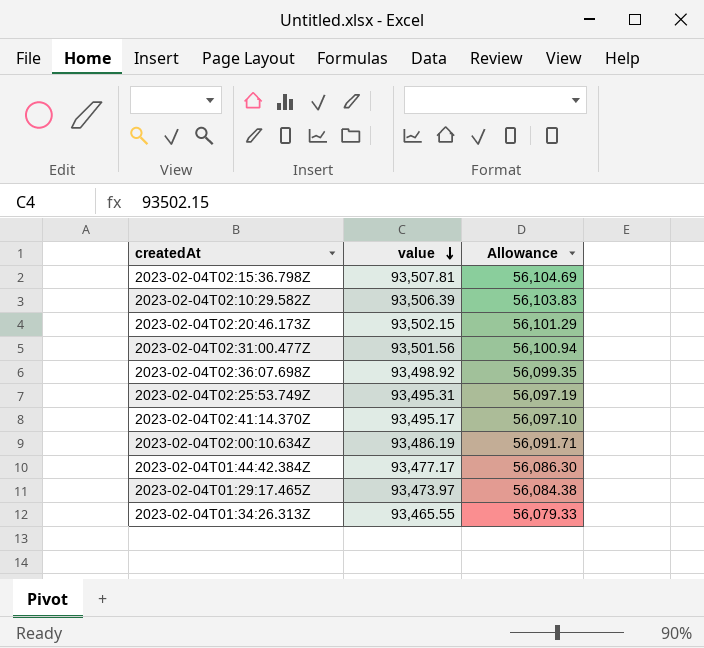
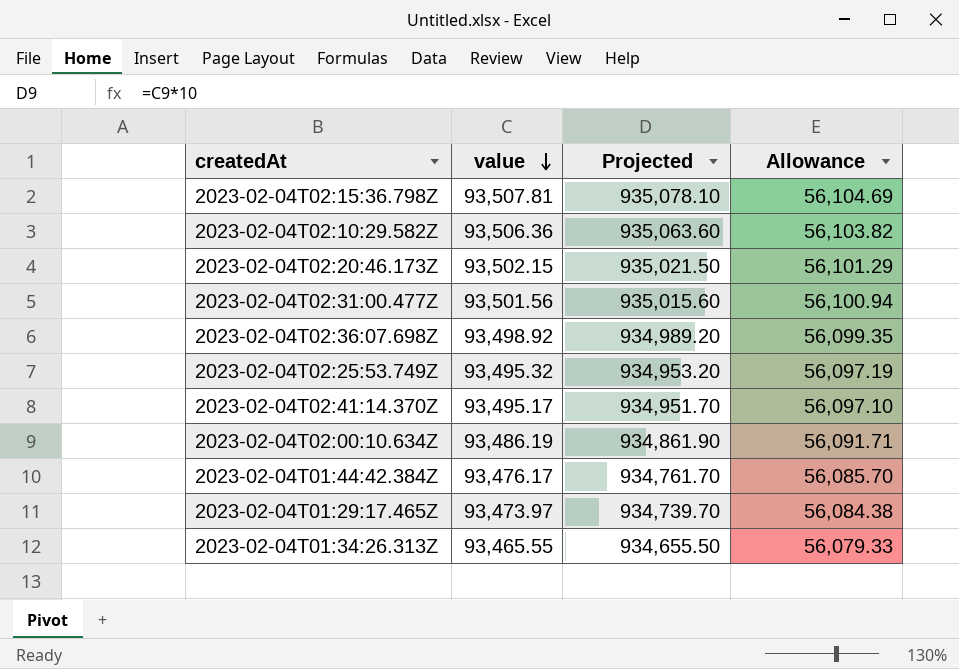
column Projected | formula: none -> [value] * 10
2023-02-04T02:10:29.582Z | value: 93,506.39 -> 93,506.36
2023-02-04T02:10:29.582Z | Allowance: 56,103.83 -> 56,103.82
2023-02-04T02:25:53.749Z | value: 93,495.31 -> 93,495.32
2023-02-04T01:44:42.384Z | value: 93,477.17 -> 93,476.17
2023-02-04T01:44:42.384Z | Allowance: 56,086.30 -> 56,085.70

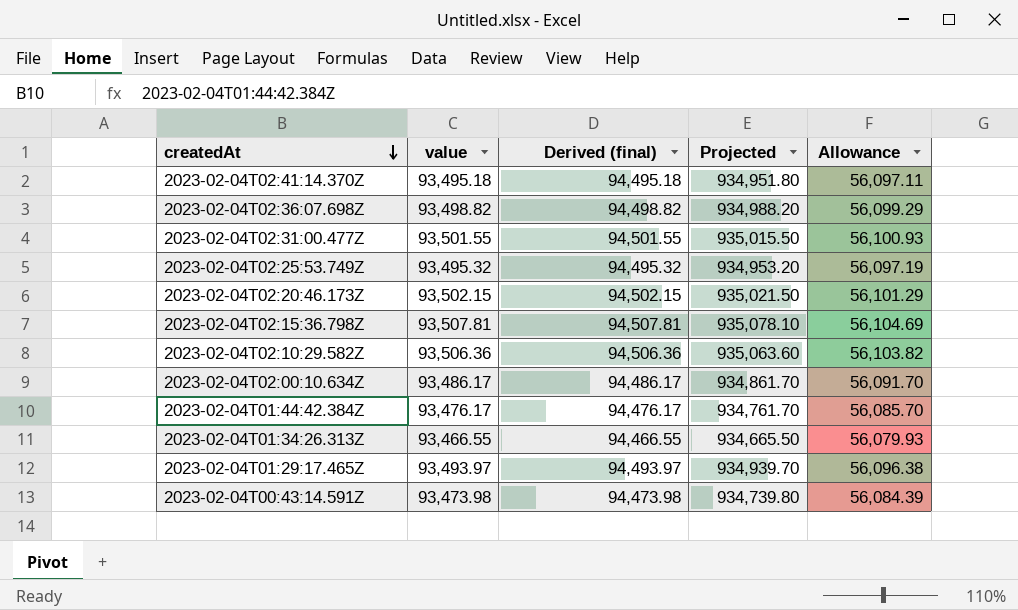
row order: value descending -> createdAt descending
column Derived (final) | formula: none -> [value] + 1000
2023-02-04T02:41:14.370Z | value: 93,495.17 -> 93,495.18
2023-02-04T02:41:14.370Z | Projected: 934,951.70 -> 934,951.80
2023-02-04T02:41:14.370Z | Allowance: 56,097.10 -> 56,097.11
2023-02-04T02:36:07.698Z | value: 93,498.92 -> 93,498.82
2023-02-04T02:36:07.698Z | Projected: 934,989.20 -> 934,988.20
2023-02-04T02:36:07.698Z | Allowance: 56,099.35 -> 56,099.29
2023-02-04T02:31:00.477Z | value: 93,501.56 -> 93,501.55
2023-02-04T02:31:00.477Z | Projected: 935,015.60 -> 935,015.50
2023-02-04T02:31:00.477Z | Allowance: 56,100.94 -> 56,100.93
2023-02-04T02:00:10.634Z | value: 93,486.19 -> 93,486.17
2023-02-04T02:00:10.634Z | Projected: 934,861.90 -> 934,861.70
2023-02-04T02:00:10.634Z | Allowance: 56,091.71 -> 56,091.70
2023-02-04T01:34:26.313Z | value: 93,465.55 -> 93,466.55
2023-02-04T01:34:26.313Z | Projected: 934,655.50 -> 934,665.50
2023-02-04T01:34:26.313Z | Allowance: 56,079.33 -> 56,079.93
2023-02-04T01:29:17.465Z | value: 93,473.97 -> 93,493.97
2023-02-04T01:29:17.465Z | Projected: 934,739.70 -> 934,939.70
2023-02-04T01:29:17.465Z | Allowance: 56,084.38 -> 56,096.38
row 2023-02-04T00:43:14.591Z: none -> 93,473.98 | 94,473.98 | 934,739.80 | 56,084.39

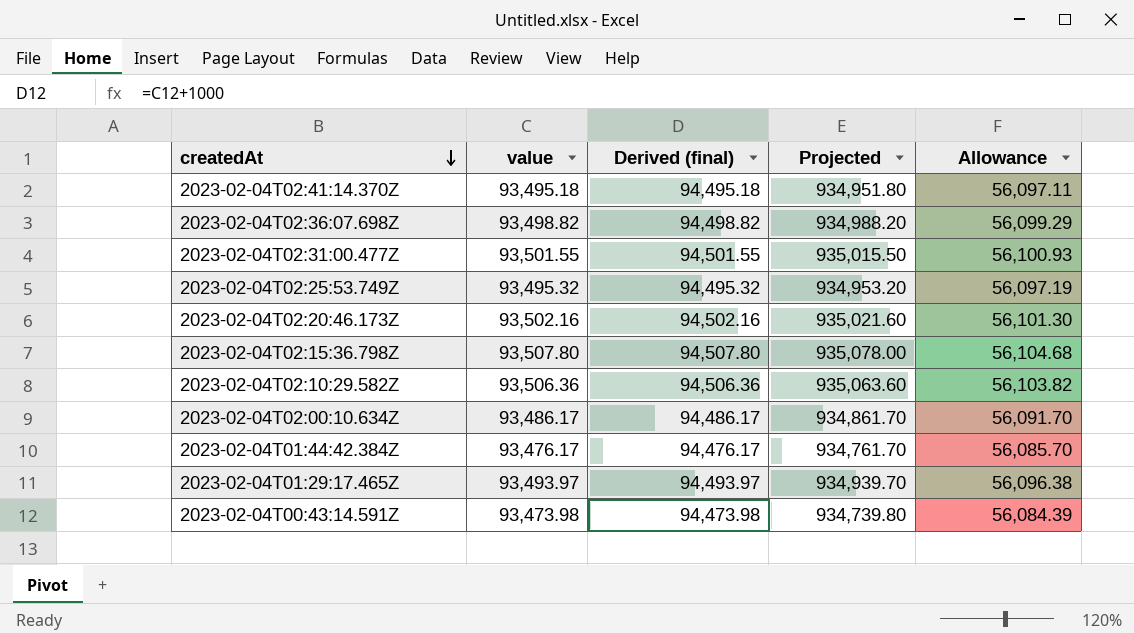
row 2023-02-04T01:34:26.313Z: 93,466.55 | 94,466.55 | 934,665.50 | 56,079.93 -> none
2023-02-04T02:20:46.173Z | value: 93,502.15 -> 93,502.16
2023-02-04T02:20:46.173Z | Derived (final): 94,502.15 -> 94,502.16
2023-02-04T02:20:46.173Z | Projected: 935,021.50 -> 935,021.60
2023-02-04T02:20:46.173Z | Allowance: 56,101.29 -> 56,101.30
2023-02-04T02:15:36.798Z | value: 93,507.81 -> 93,507.80
2023-02-04T02:15:36.798Z | Derived (final): 94,507.81 -> 94,507.80
2023-02-04T02:15:36.798Z | Projected: 935,078.10 -> 935,078.00
2023-02-04T02:15:36.798Z | Allowance: 56,104.69 -> 56,104.68

